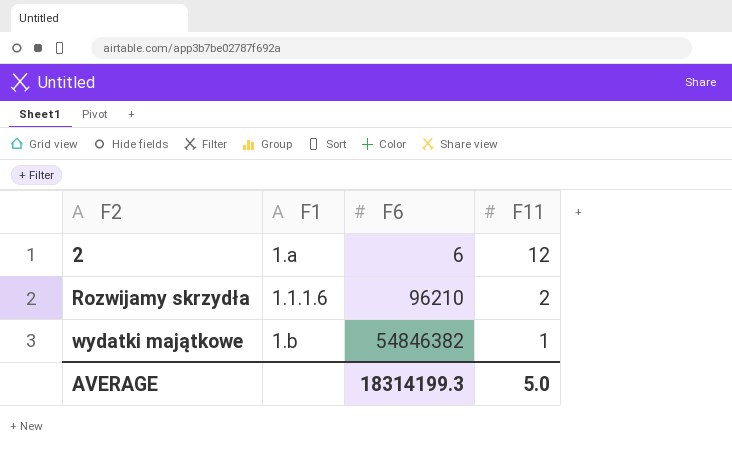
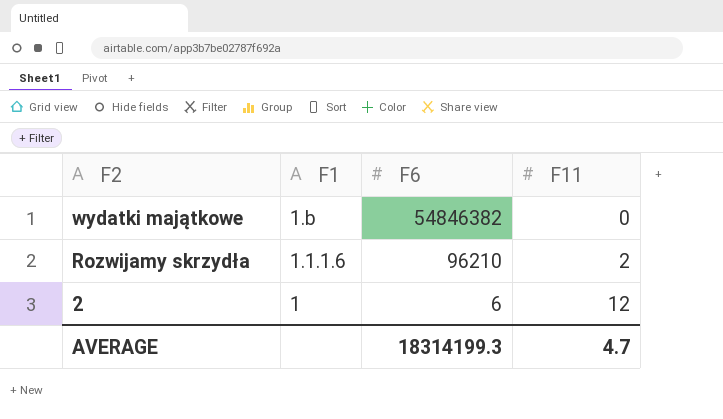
row order: F2 ascending -> F2 descending
wydatki majątkowe | F11: 1 -> 0
2 | F1: 1.a -> 1
AVERAGE | F11: 5.0 -> 4.7

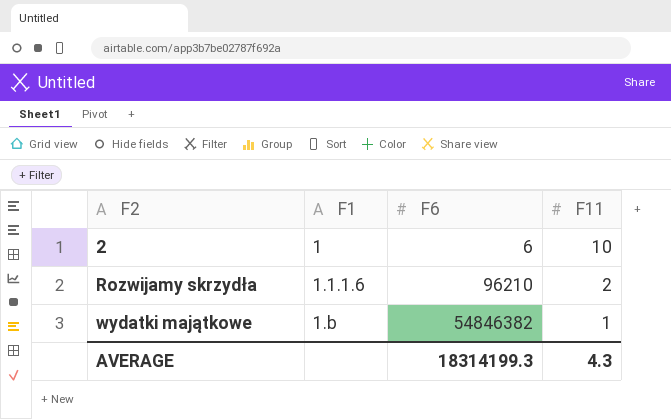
row order: F2 descending -> F2 ascending
2 | F11: 12 -> 10
wydatki majątkowe | F11: 0 -> 1
AVERAGE | F11: 4.7 -> 4.3

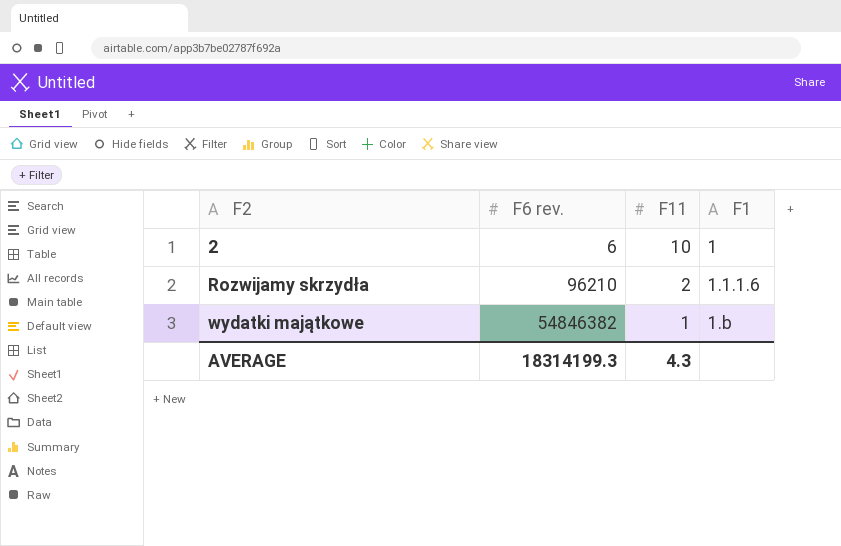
column name: F6 -> F6 rev.
column F1 | position: 2 -> 4

